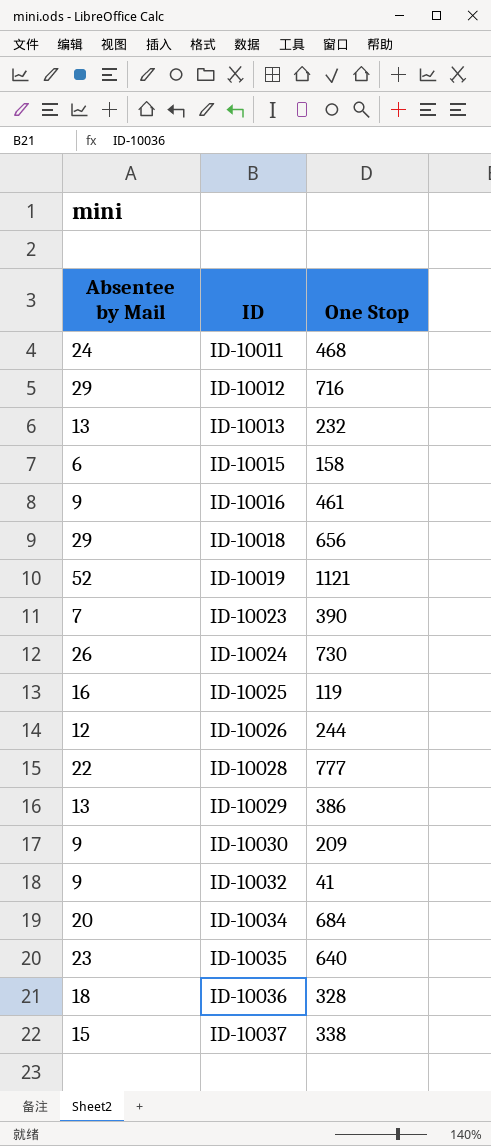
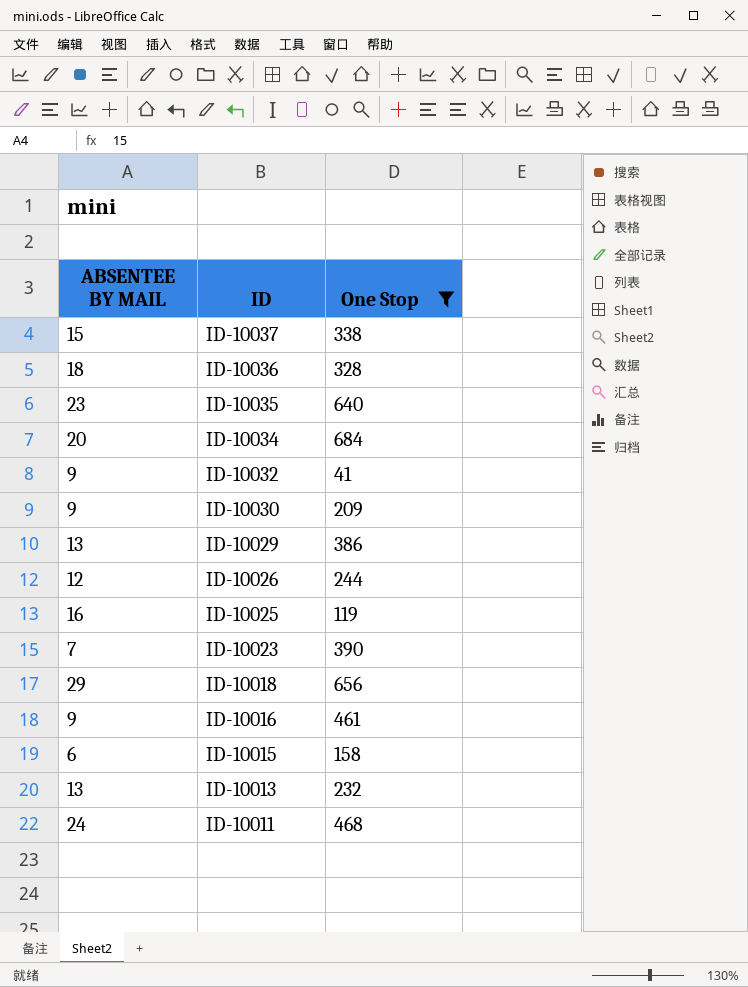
filter: none -> One Stop <= 684
row order: ID ascending -> ID descending
column name: Absentee by Mail -> ABSENTEE BY MAIL

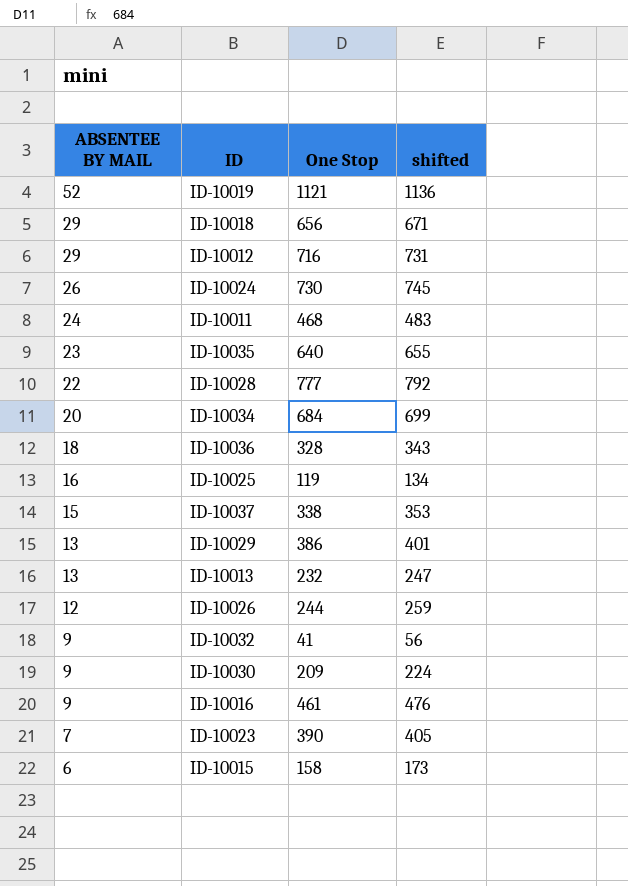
filter: One Stop <= 684 -> none
row order: ID descending -> ABSENTEE BY MAIL descending
column shifted | formula: none -> [One Stop] + 15

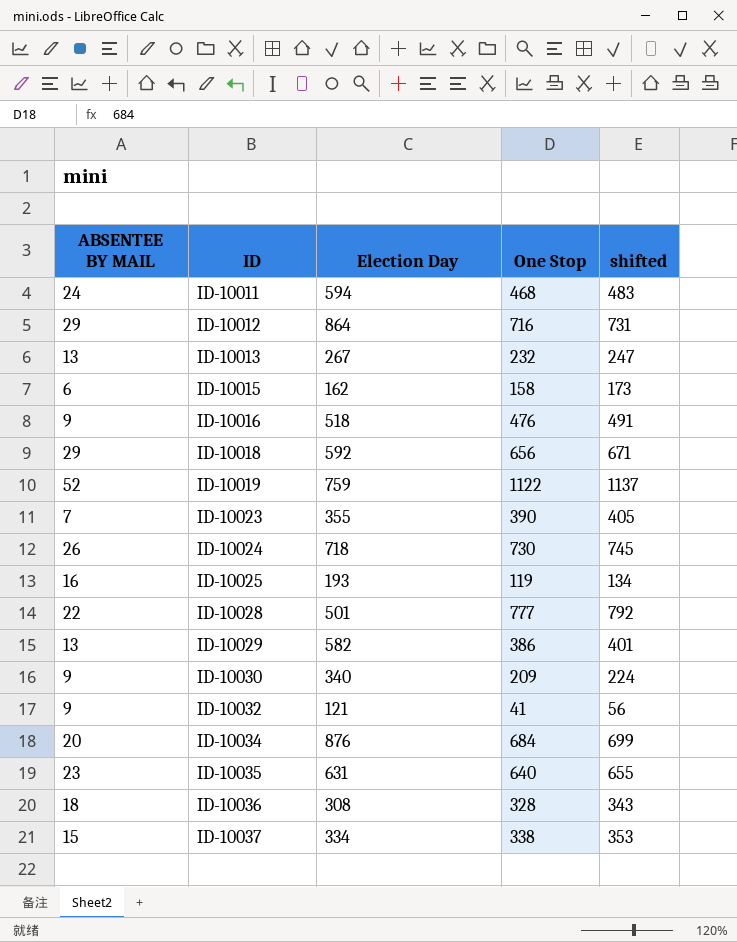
row order: ABSENTEE BY MAIL descending -> ID ascending
column Election Day | position: none -> 3
row ID-10026: 12 | 244 | 259 -> none
ID-10016 | One Stop: 461 -> 476
ID-10016 | shifted: 476 -> 491
ID-10019 | One Stop: 1121 -> 1122
ID-10019 | shifted: 1136 -> 1137

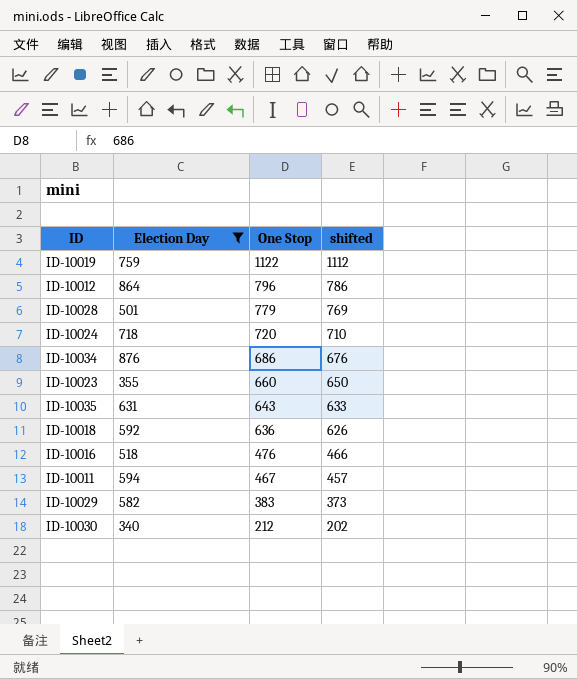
filter: none -> Election Day >= 340
row order: ID ascending -> One Stop descending
column ABSENTEE BY MAIL | position: 1 -> none
column shifted | formula: [One Stop] + 15 -> [One Stop] - 10
ID-10012 | One Stop: 716 -> 796
ID-10028 | One Stop: 777 -> 779
ID-10024 | One Stop: 730 -> 720
ID-10034 | One Stop: 684 -> 686
ID-10023 | One Stop: 390 -> 660
ID-10035 | One Stop: 640 -> 643
ID-10018 | One Stop: 656 -> 636
ID-10011 | One Stop: 468 -> 467
ID-10029 | One Stop: 386 -> 383
ID-10030 | One Stop: 209 -> 212

